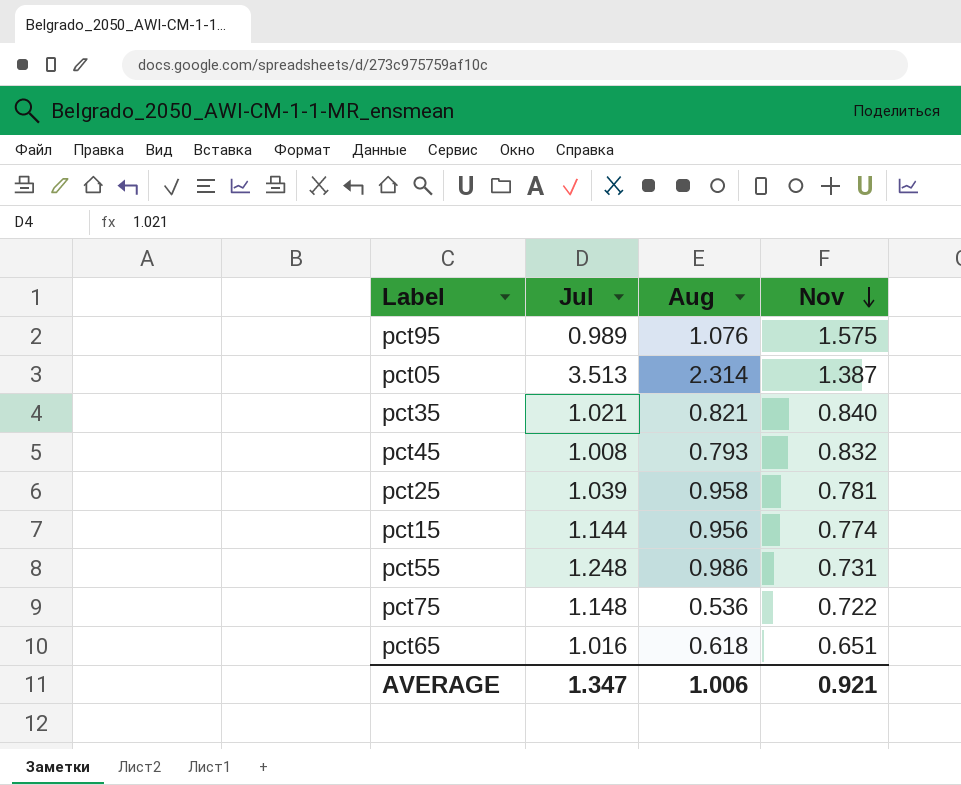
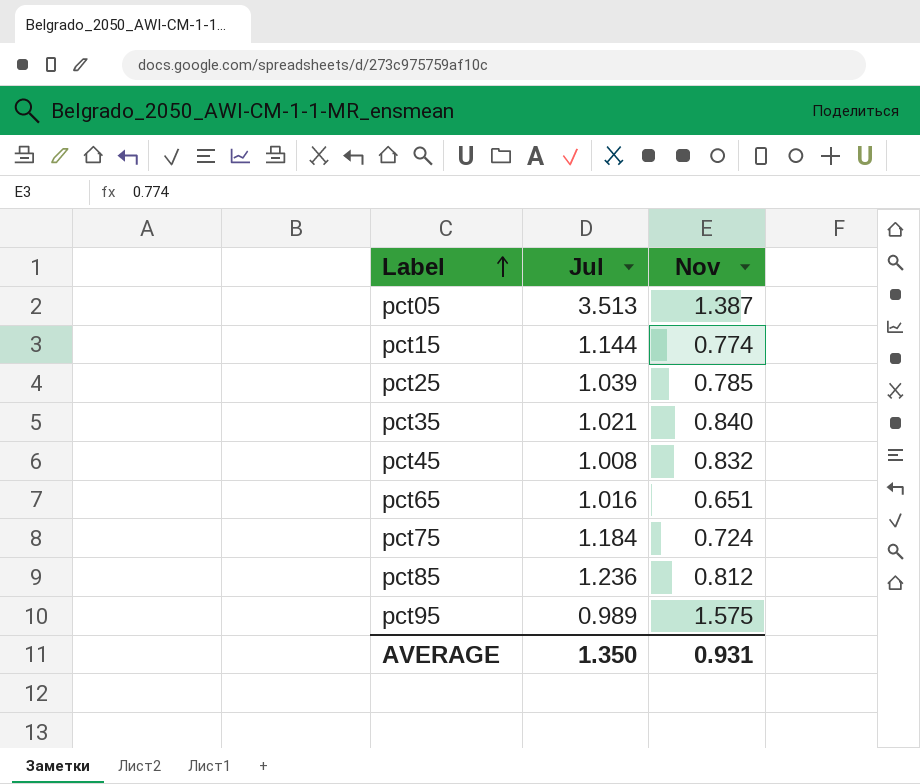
row order: Nov descending -> Label ascending
column Aug | position: 3 -> none
row pct55: 1.248 | 0.986 | 0.731 -> none
pct25 | Nov: 0.781 -> 0.785
pct75 | Jul: 1.148 -> 1.184
pct75 | Nov: 0.722 -> 0.724
row pct85: none -> 1.236 | 0.812
AVERAGE | Jul: 1.347 -> 1.350
AVERAGE | Nov: 0.921 -> 0.931

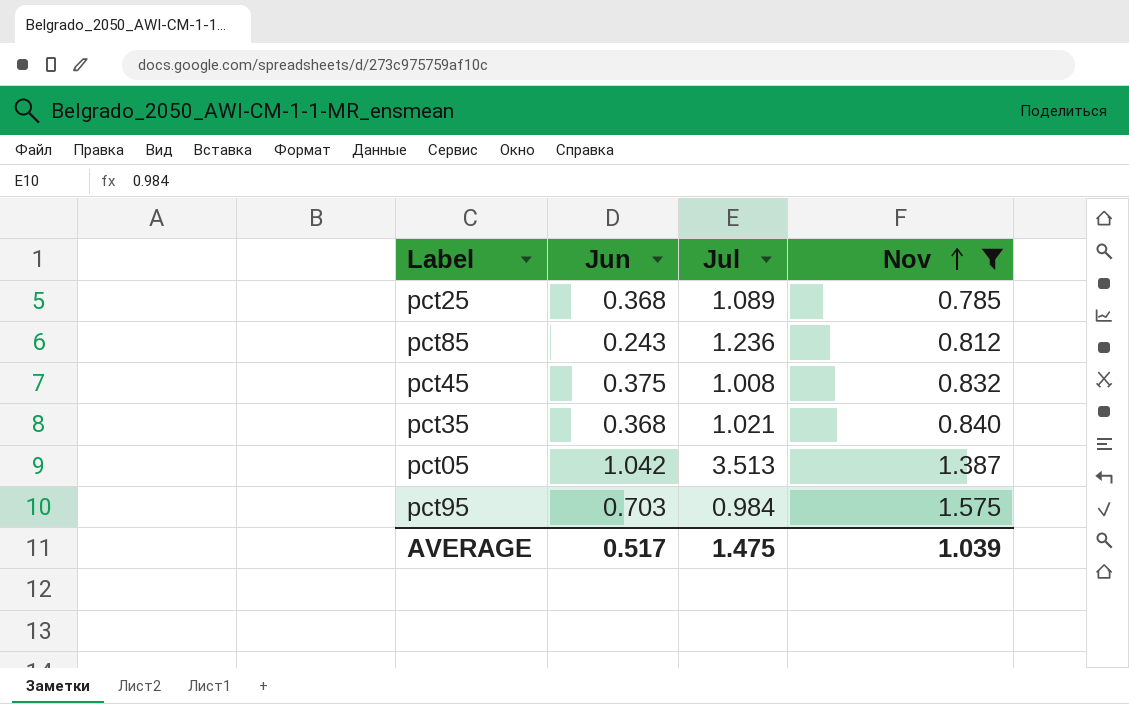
filter: none -> Nov >= 0.785
row order: Label ascending -> Nov ascending
column Jun | position: none -> 2
pct25 | Jul: 1.039 -> 1.089
pct95 | Jul: 0.989 -> 0.984
AVERAGE | Jul: 1.350 -> 1.475
AVERAGE | Nov: 0.931 -> 1.039

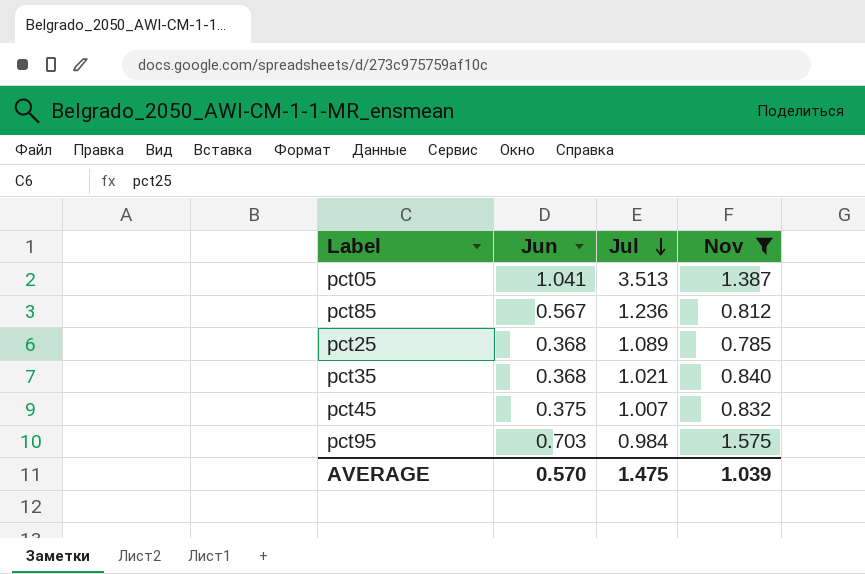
row order: Nov ascending -> Jul descending
pct05 | Jun: 1.042 -> 1.041
pct85 | Jun: 0.243 -> 0.567
pct45 | Jul: 1.008 -> 1.007
AVERAGE | Jun: 0.517 -> 0.570

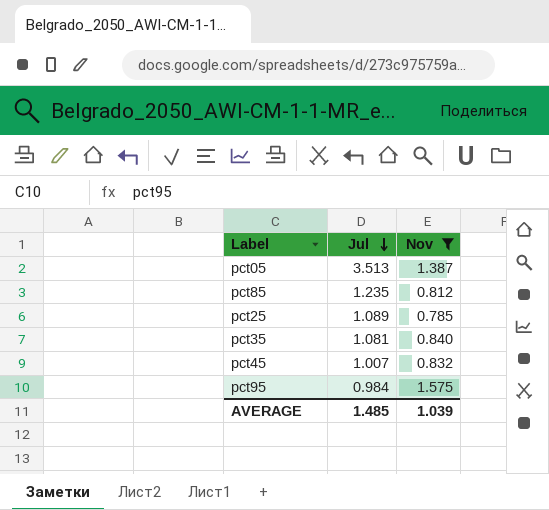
column Jun | position: 2 -> none
pct85 | Jul: 1.236 -> 1.235
pct35 | Jul: 1.021 -> 1.081
AVERAGE | Jul: 1.475 -> 1.485

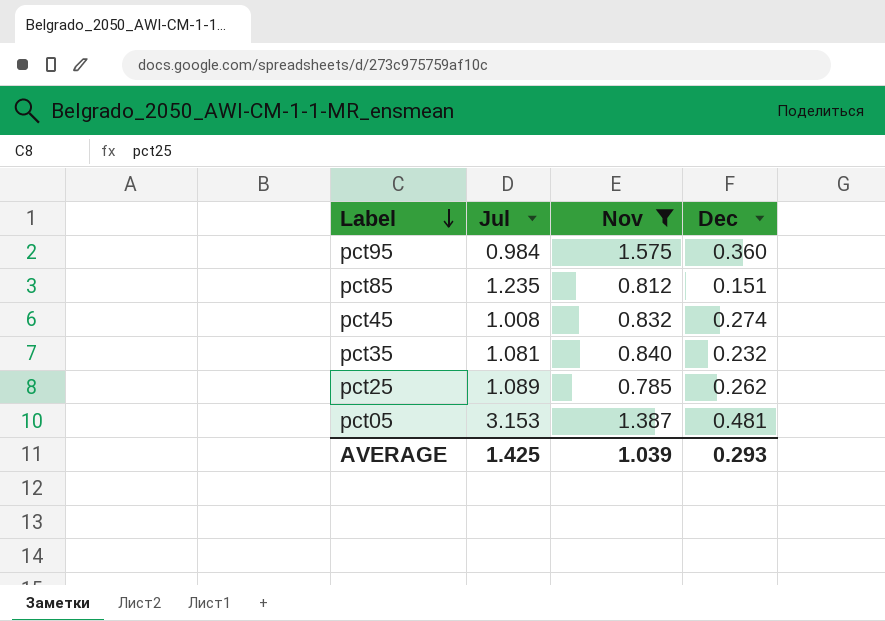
row order: Jul descending -> Label descending
column Dec | position: none -> 4
pct45 | Jul: 1.007 -> 1.008
pct05 | Jul: 3.513 -> 3.153
AVERAGE | Jul: 1.485 -> 1.425

